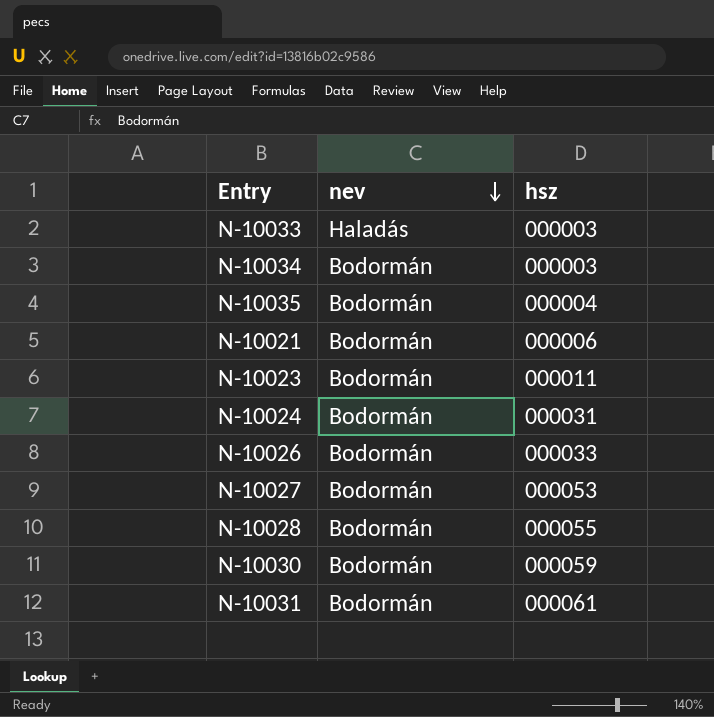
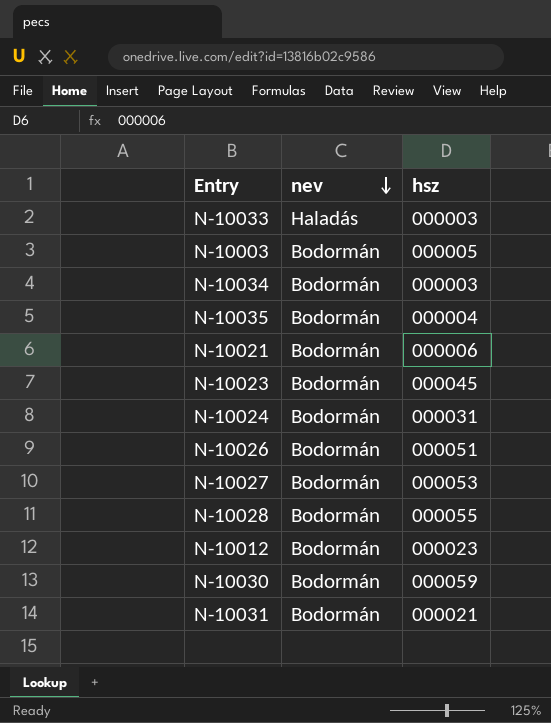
row N-10003: none -> Bodormán | 000005
N-10023 | hsz: 000011 -> 000045
N-10026 | hsz: 000033 -> 000051
row N-10012: none -> Bodormán | 000023
N-10031 | hsz: 000061 -> 000021

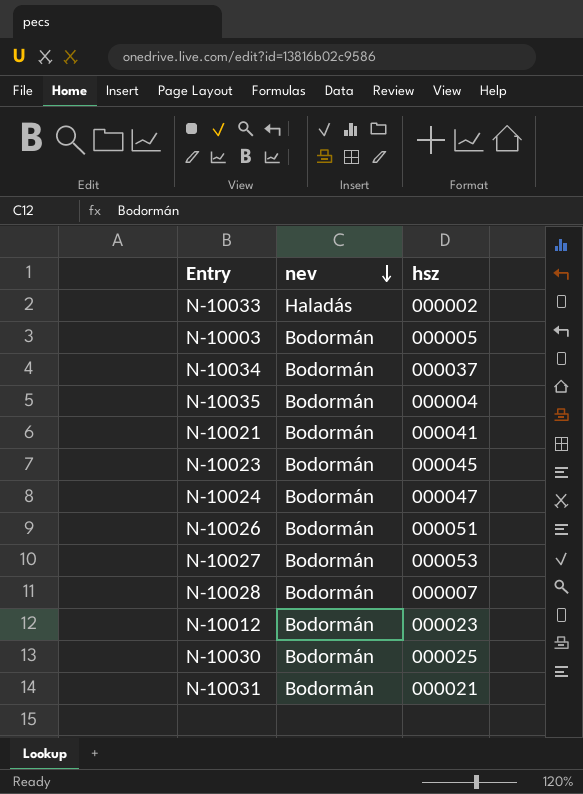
N-10033 | hsz: 000003 -> 000002
N-10034 | hsz: 000003 -> 000037
N-10021 | hsz: 000006 -> 000041
N-10024 | hsz: 000031 -> 000047
N-10028 | hsz: 000055 -> 000007
N-10030 | hsz: 000059 -> 000025

